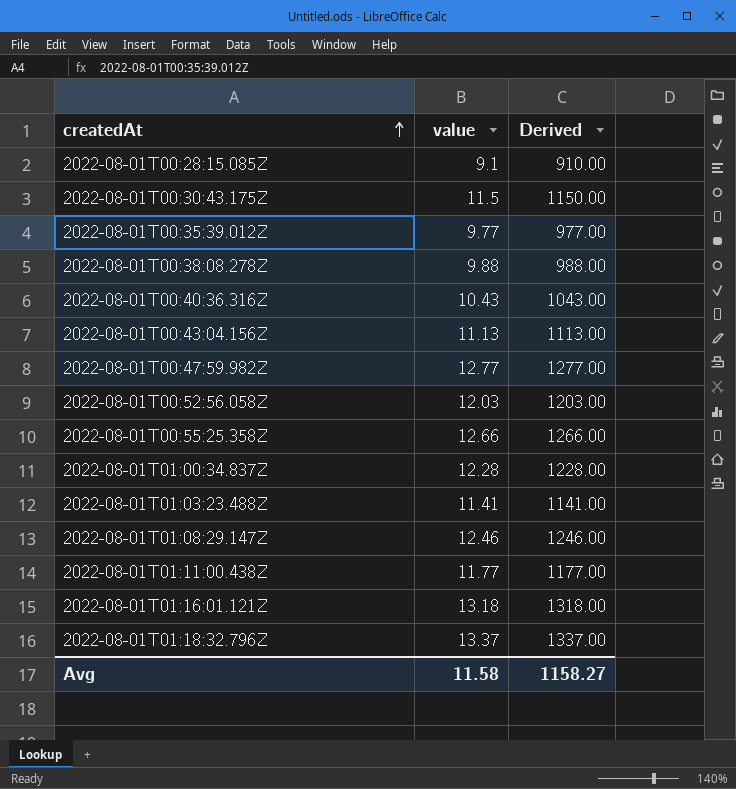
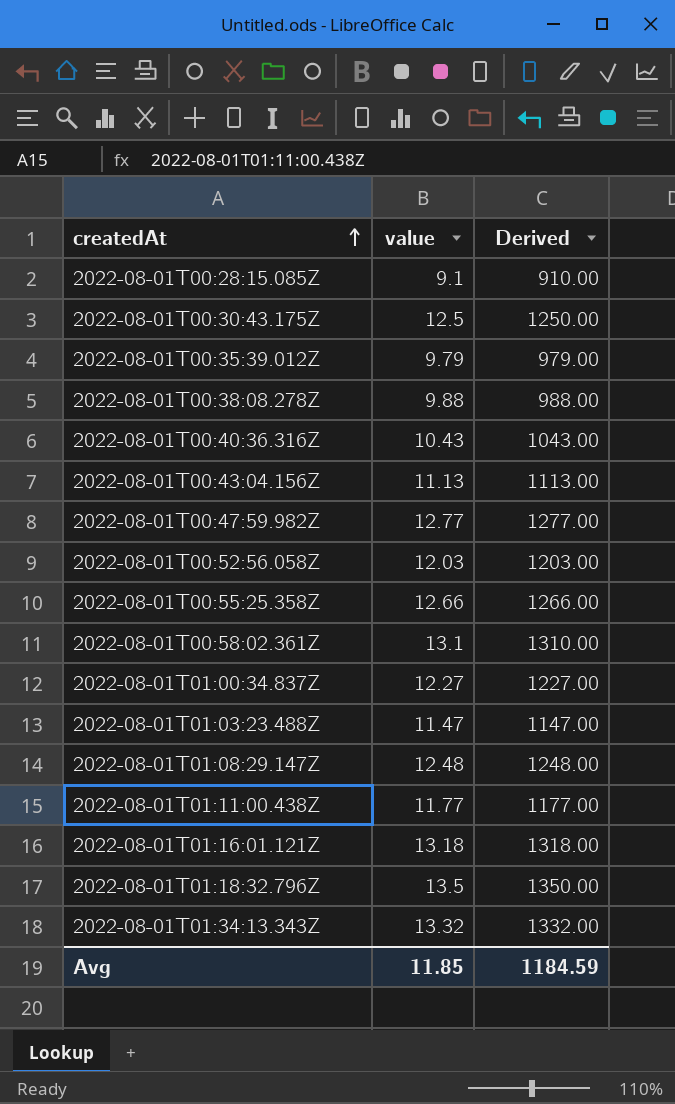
2022-08-01T00:30:43.175Z | value: 11.5 -> 12.5
2022-08-01T00:30:43.175Z | Derived: 1150.00 -> 1250.00
2022-08-01T00:35:39.012Z | value: 9.77 -> 9.79
2022-08-01T00:35:39.012Z | Derived: 977.00 -> 979.00
row 2022-08-01T00:58:02.361Z: none -> 13.1 | 1310.00
2022-08-01T01:00:34.837Z | value: 12.28 -> 12.27
2022-08-01T01:00:34.837Z | Derived: 1228.00 -> 1227.00
2022-08-01T01:03:23.488Z | value: 11.41 -> 11.47
2022-08-01T01:03:23.488Z | Derived: 1141.00 -> 1147.00
2022-08-01T01:08:29.147Z | value: 12.46 -> 12.48
2022-08-01T01:08:29.147Z | Derived: 1246.00 -> 1248.00
2022-08-01T01:18:32.796Z | value: 13.37 -> 13.5
2022-08-01T01:18:32.796Z | Derived: 1337.00 -> 1350.00
row 2022-08-01T01:34:13.343Z: none -> 13.32 | 1332.00
Avg | value: 11.58 -> 11.85
Avg | Derived: 1158.27 -> 1184.59

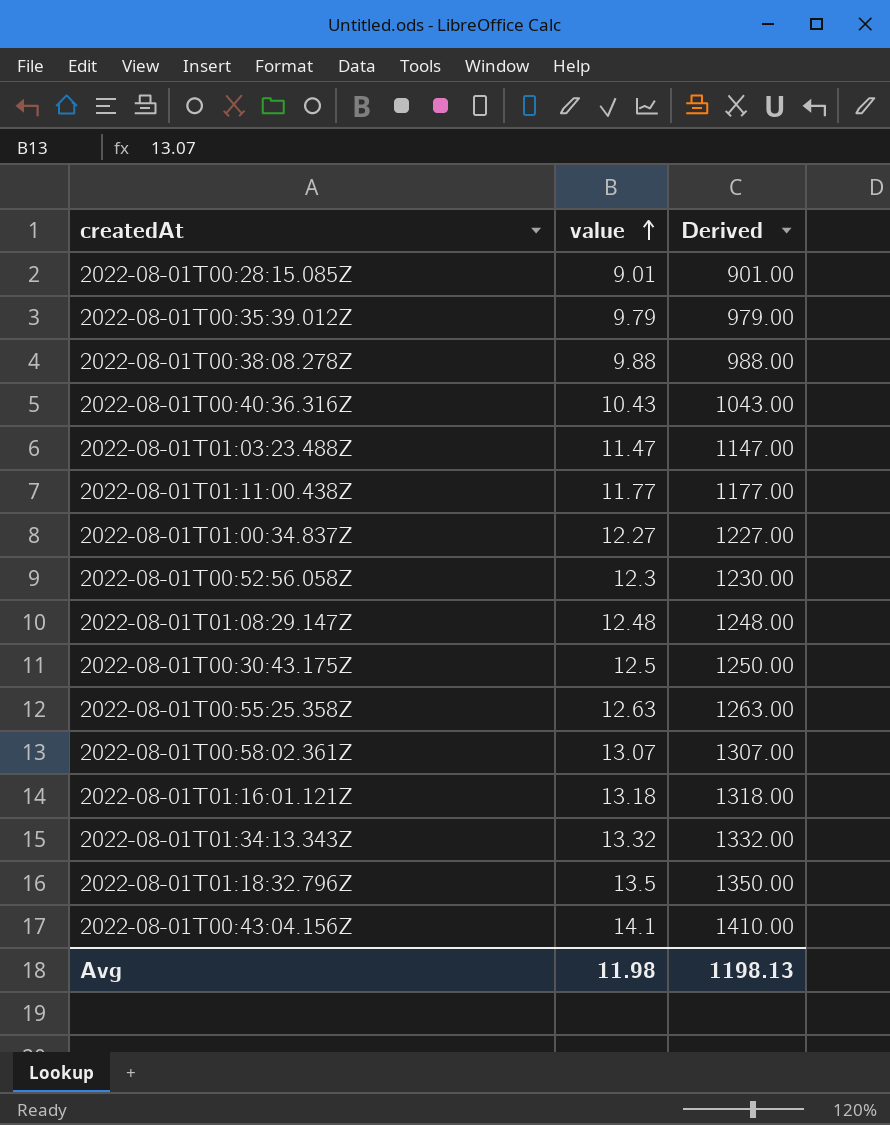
row order: createdAt ascending -> value ascending
row 2022-08-01T00:47:59.982Z: 12.77 | 1277.00 -> none
2022-08-01T00:28:15.085Z | value: 9.1 -> 9.01
2022-08-01T00:28:15.085Z | Derived: 910.00 -> 901.00
2022-08-01T00:52:56.058Z | value: 12.03 -> 12.3
2022-08-01T00:52:56.058Z | Derived: 1203.00 -> 1230.00
2022-08-01T00:55:25.358Z | value: 12.66 -> 12.63
2022-08-01T00:55:25.358Z | Derived: 1266.00 -> 1263.00
2022-08-01T00:58:02.361Z | value: 13.1 -> 13.07
2022-08-01T00:58:02.361Z | Derived: 1310.00 -> 1307.00
2022-08-01T00:43:04.156Z | value: 11.13 -> 14.1
2022-08-01T00:43:04.156Z | Derived: 1113.00 -> 1410.00
Avg | value: 11.85 -> 11.98
Avg | Derived: 1184.59 -> 1198.13

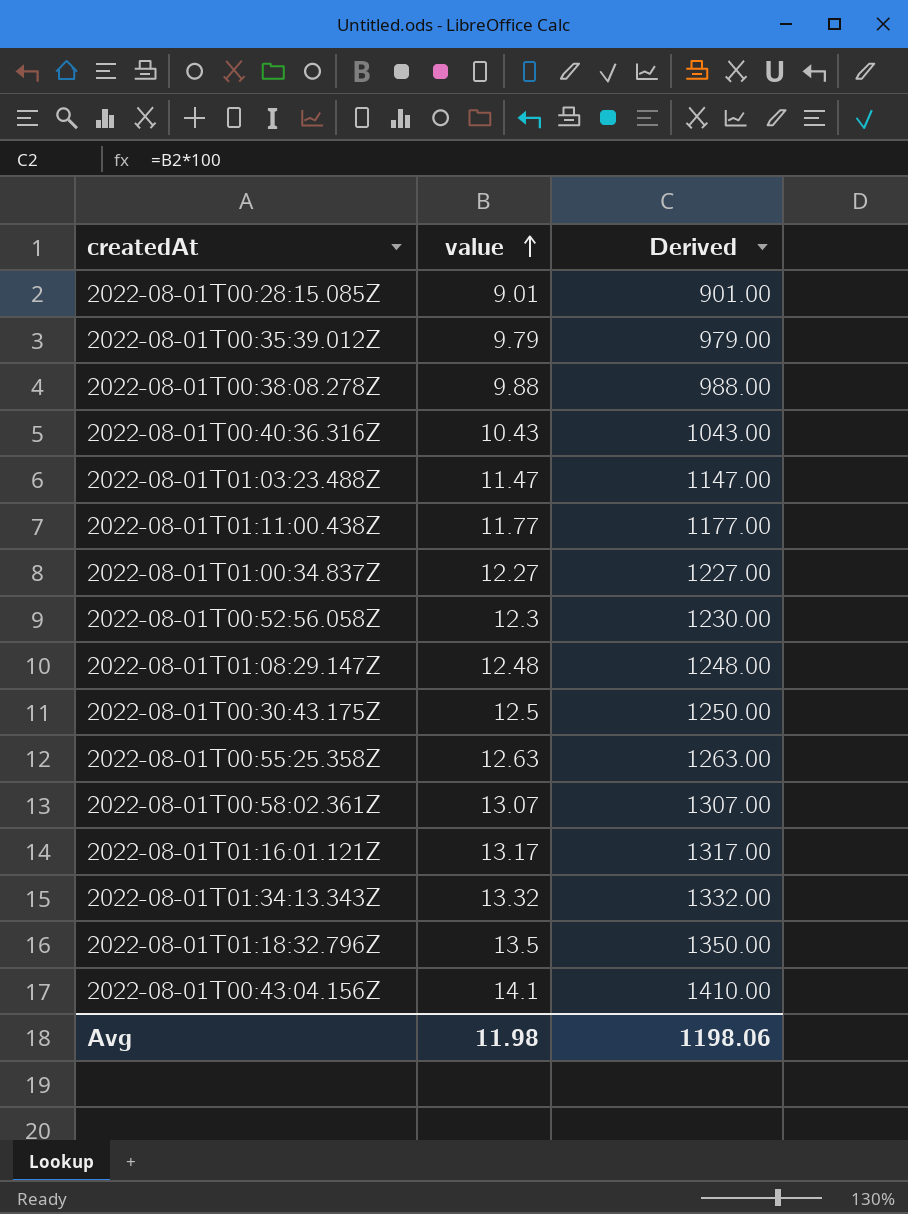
2022-08-01T01:16:01.121Z | value: 13.18 -> 13.17
2022-08-01T01:16:01.121Z | Derived: 1318.00 -> 1317.00
Avg | Derived: 1198.13 -> 1198.06

